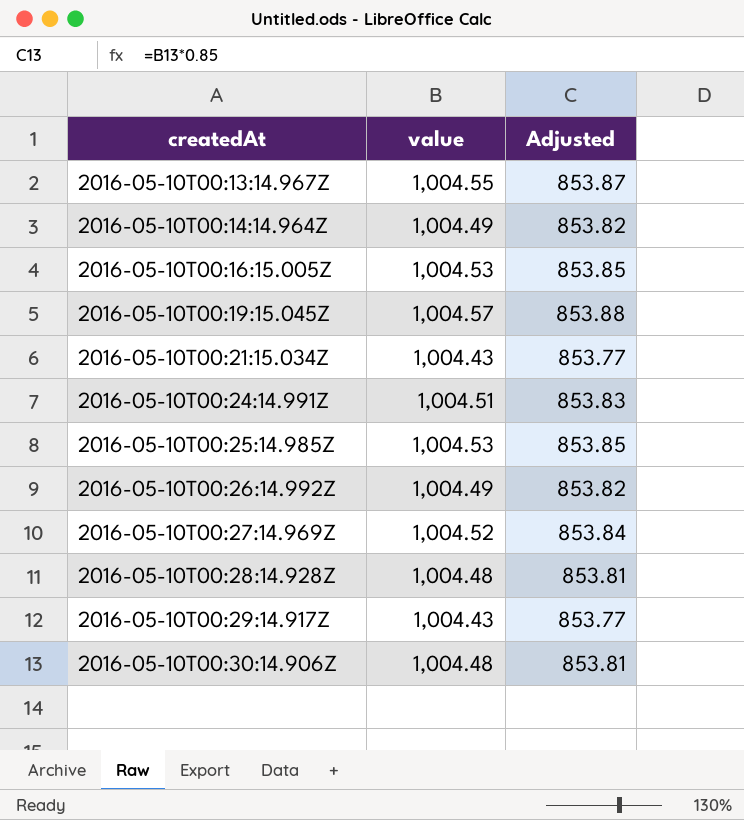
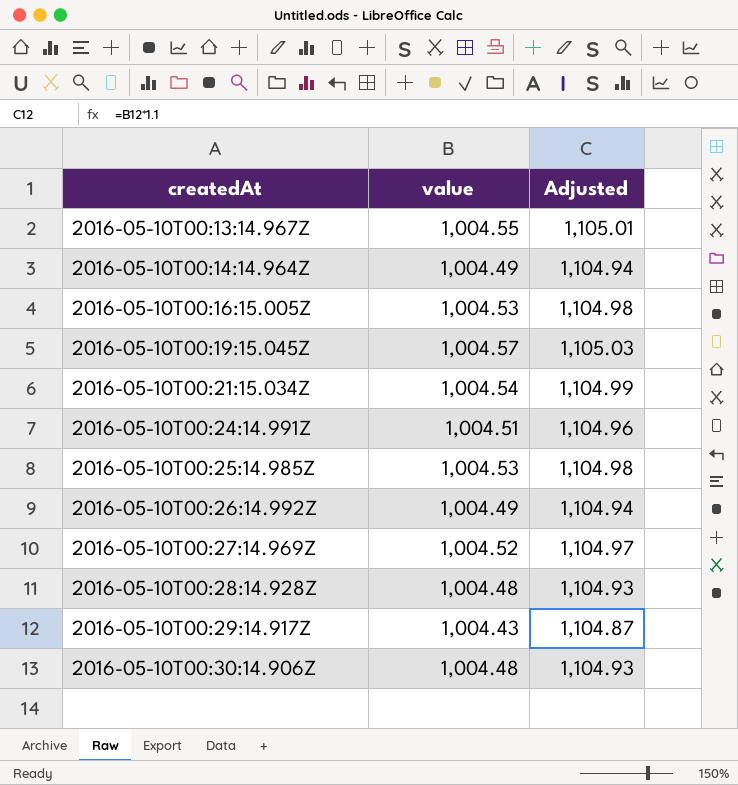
column Adjusted | formula: [value] * 0.85 -> [value] * 1.1
2016-05-10T00:21:15.034Z | value: 1,004.43 -> 1,004.54

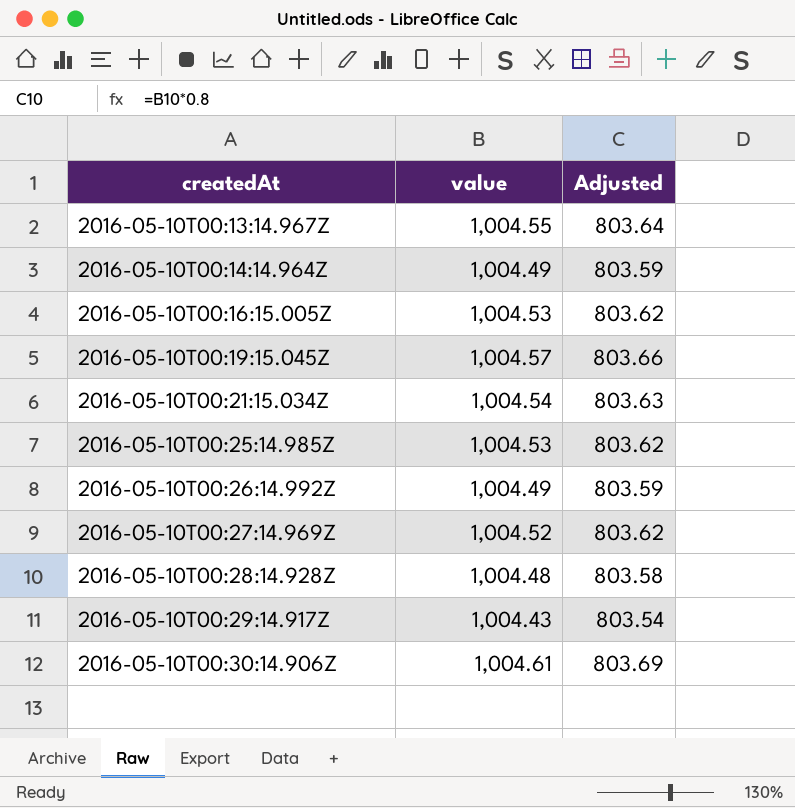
column Adjusted | formula: [value] * 1.1 -> [value] * 0.8
row 2016-05-10T00:24:14.991Z: 1,004.51 | 1,104.96 -> none
2016-05-10T00:30:14.906Z | value: 1,004.48 -> 1,004.61

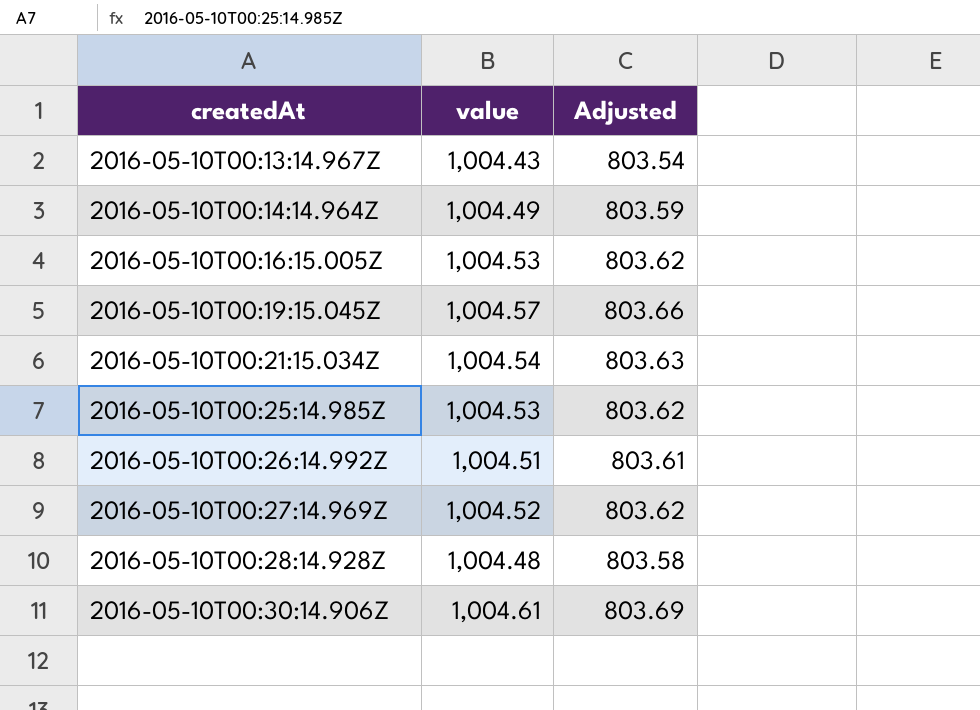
row 2016-05-10T00:29:14.917Z: 1,004.43 | 803.54 -> none
2016-05-10T00:13:14.967Z | value: 1,004.55 -> 1,004.43
2016-05-10T00:13:14.967Z | Adjusted: 803.64 -> 803.54
2016-05-10T00:26:14.992Z | value: 1,004.49 -> 1,004.51
2016-05-10T00:26:14.992Z | Adjusted: 803.59 -> 803.61

